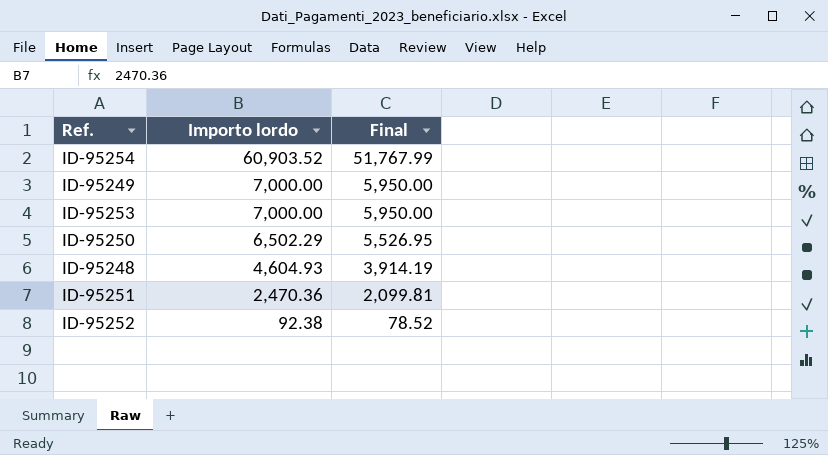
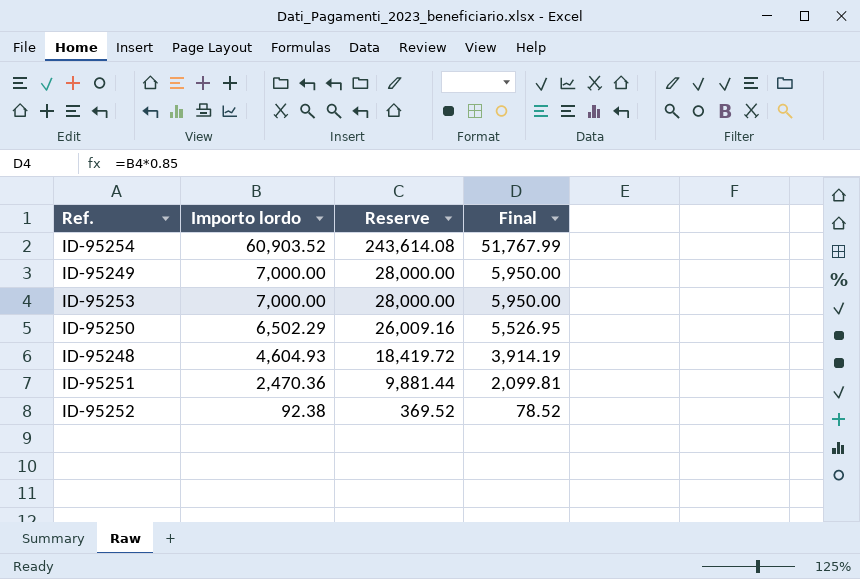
column Reserve | formula: none -> [Importo lordo] * 4

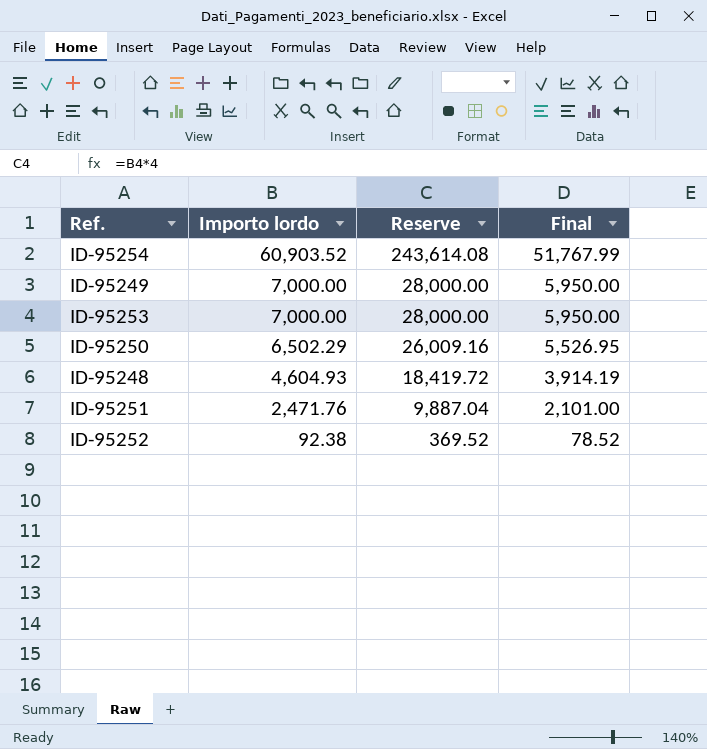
ID-95251 | Importo lordo: 2,470.36 -> 2,471.76
ID-95251 | Reserve: 9,881.44 -> 9,887.04
ID-95251 | Final: 2,099.81 -> 2,101.00

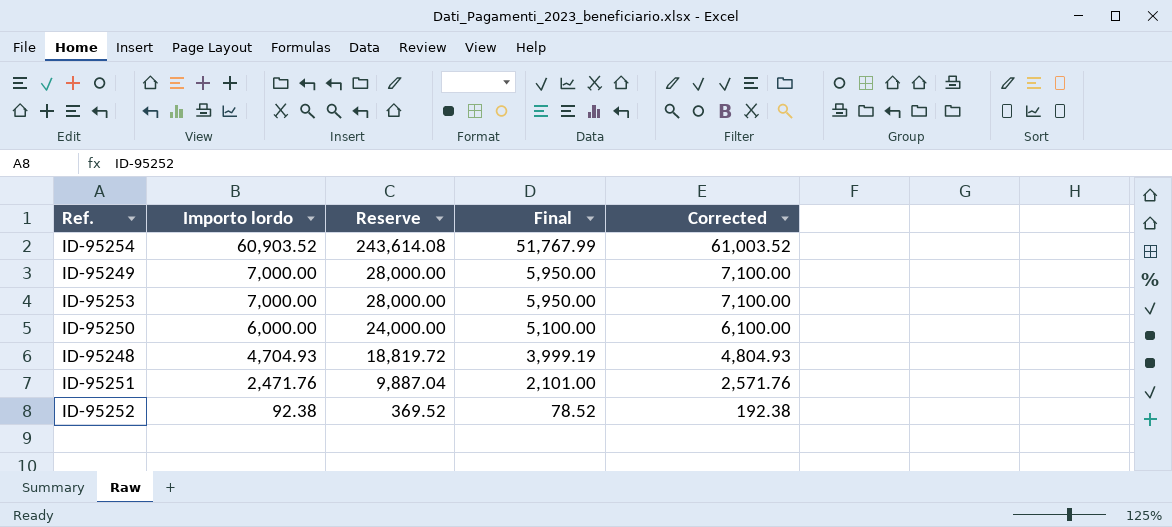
column Corrected | formula: none -> [Importo lordo] + 100
ID-95250 | Importo lordo: 6,502.29 -> 6,000.00
ID-95250 | Reserve: 26,009.16 -> 24,000.00
ID-95250 | Final: 5,526.95 -> 5,100.00
ID-95248 | Importo lordo: 4,604.93 -> 4,704.93
ID-95248 | Reserve: 18,419.72 -> 18,819.72
ID-95248 | Final: 3,914.19 -> 3,999.19

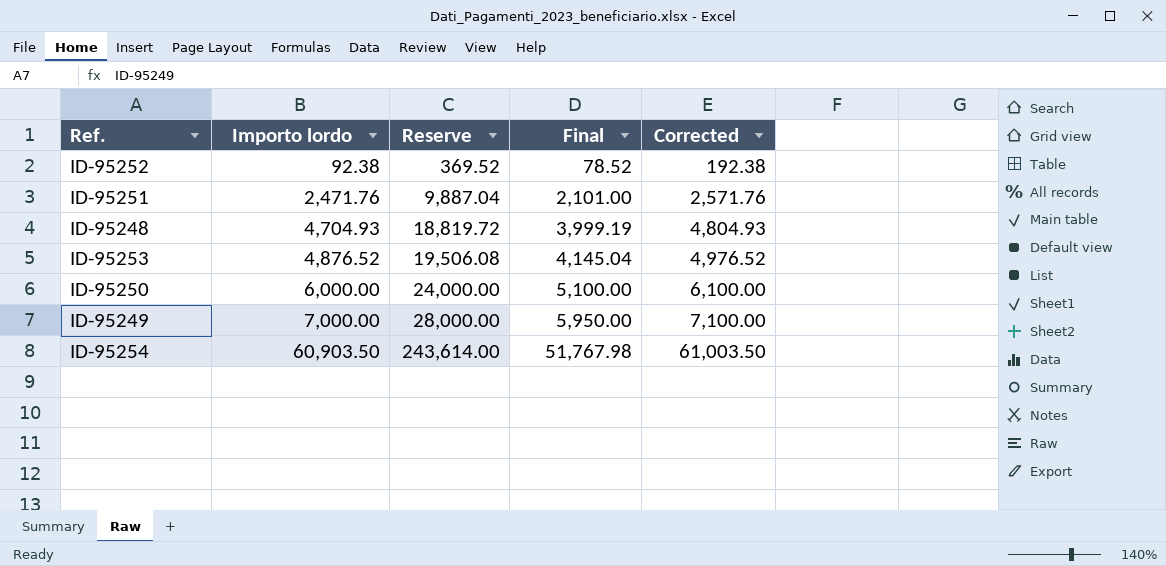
row order: Importo lordo descending -> Importo lordo ascending
ID-95253 | Importo lordo: 7,000.00 -> 4,876.52
ID-95253 | Reserve: 28,000.00 -> 19,506.08
ID-95253 | Final: 5,950.00 -> 4,145.04
ID-95253 | Corrected: 7,100.00 -> 4,976.52
ID-95254 | Importo lordo: 60,903.52 -> 60,903.50
ID-95254 | Reserve: 243,614.08 -> 243,614.00
ID-95254 | Final: 51,767.99 -> 51,767.98
ID-95254 | Corrected: 61,003.52 -> 61,003.50

